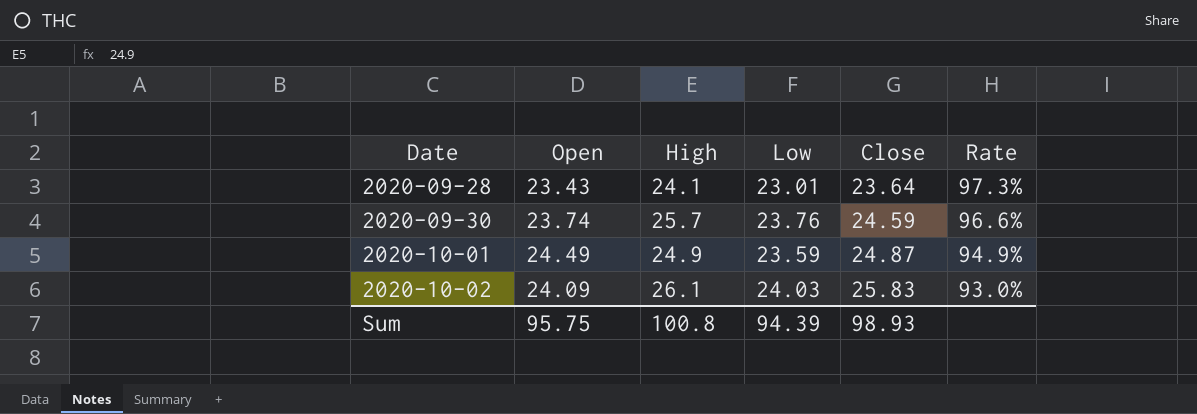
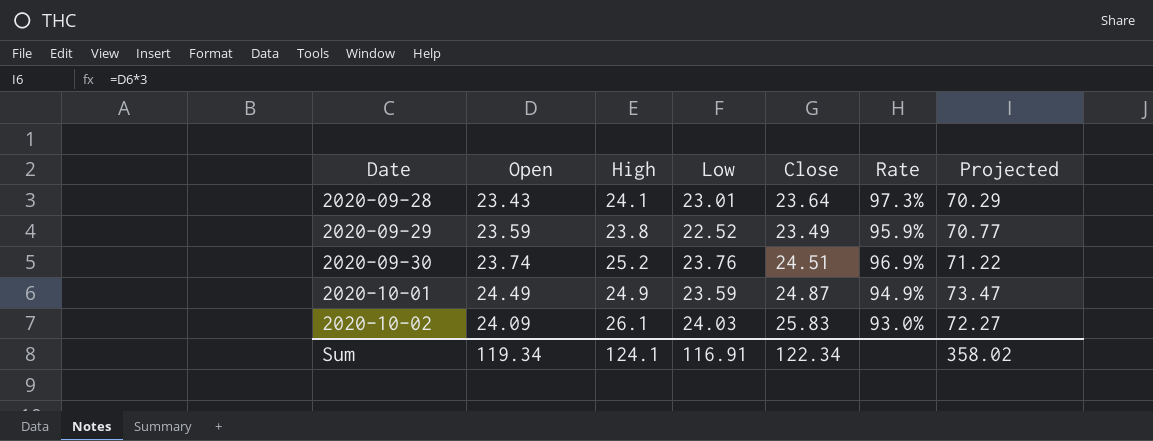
column Projected | formula: none -> [Open] * 3
row 2020-09-29: none -> 23.59 | 23.8 | 22.52 | 23.49 | 95.9% | 70.77
2020-09-30 | High: 25.7 -> 25.2
2020-09-30 | Close: 24.59 -> 24.51
2020-09-30 | Rate: 96.6% -> 96.9%
Sum | Open: 95.75 -> 119.34
Sum | High: 100.8 -> 124.1
Sum | Low: 94.39 -> 116.91
Sum | Close: 98.93 -> 122.34

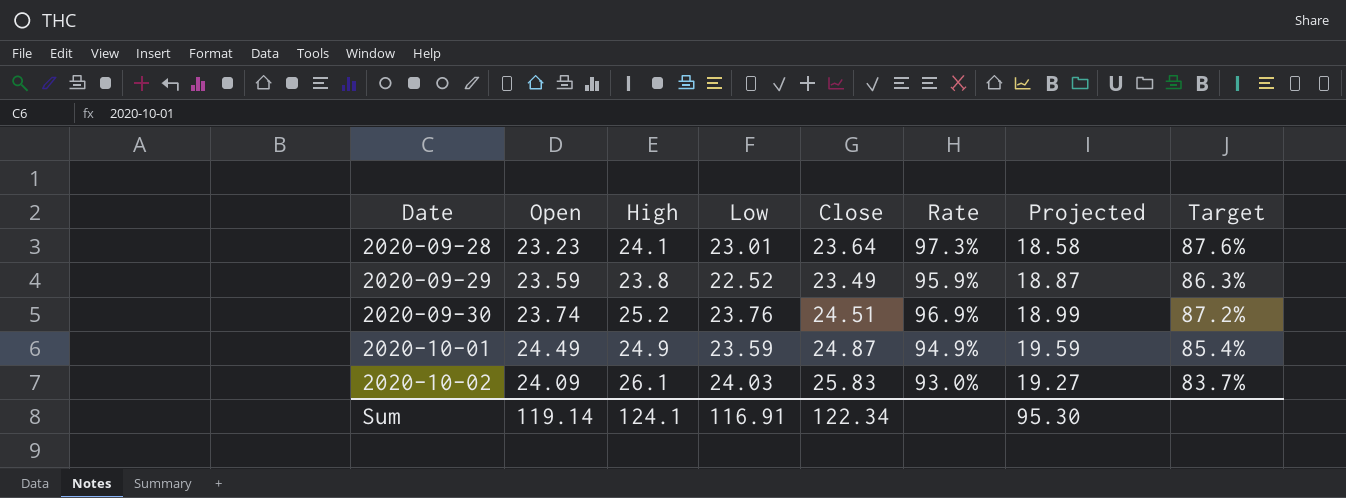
column Projected | formula: [Open] * 3 -> [Open] * 0.8
column Target | formula: none -> [Rate] * 0.9
2020-09-28 | Open: 23.43 -> 23.23
Sum | Open: 119.34 -> 119.14
Sum | Projected: 358.02 -> 95.30

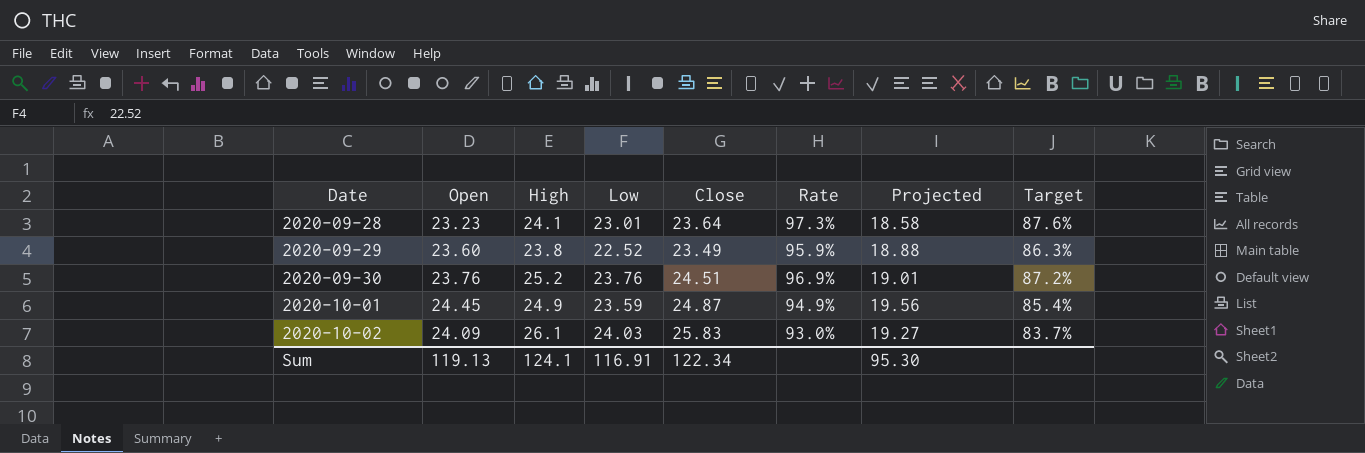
2020-09-29 | Open: 23.59 -> 23.60
2020-09-29 | Projected: 18.87 -> 18.88
2020-09-30 | Open: 23.74 -> 23.76
2020-09-30 | Projected: 18.99 -> 19.01
2020-10-01 | Open: 24.49 -> 24.45
2020-10-01 | Projected: 19.59 -> 19.56
Sum | Open: 119.14 -> 119.13

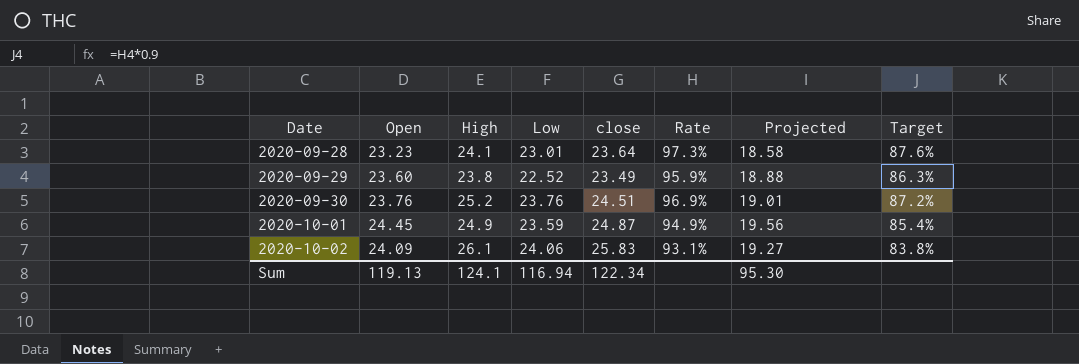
column name: Close -> close
2020-10-02 | Low: 24.03 -> 24.06
2020-10-02 | Rate: 93.0% -> 93.1%
2020-10-02 | Target: 83.7% -> 83.8%
Sum | Low: 116.91 -> 116.94

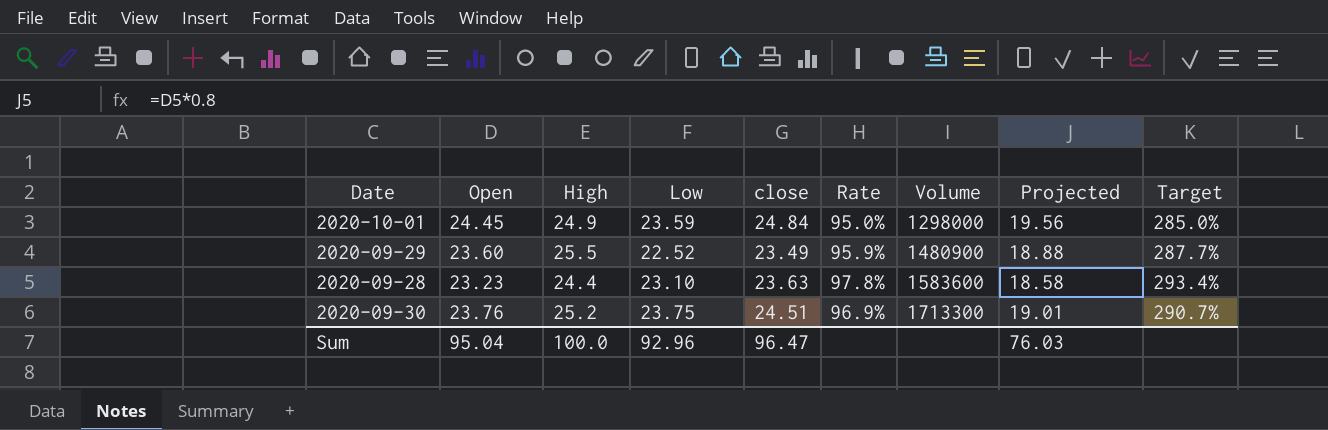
row order: Date ascending -> Volume ascending
column Volume | position: none -> 7
column Target | formula: [Rate] * 0.9 -> [Rate] * 3
row 2020-10-02: 24.09 | 26.1 | 24.06 | 25.83 | 93.1% | 19.27 | 83.8% -> none
2020-10-01 | close: 24.87 -> 24.84
2020-10-01 | Rate: 94.9% -> 95.0%
2020-09-29 | High: 23.8 -> 25.5
2020-09-28 | High: 24.1 -> 24.4
2020-09-28 | Low: 23.01 -> 23.10
2020-09-28 | close: 23.64 -> 23.63
2020-09-28 | Rate: 97.3% -> 97.8%
2020-09-30 | Low: 23.76 -> 23.75
Sum | Open: 119.13 -> 95.04
Sum | High: 124.1 -> 100.0
Sum | Low: 116.94 -> 92.96
Sum | close: 122.34 -> 96.47
Sum | Projected: 95.30 -> 76.03

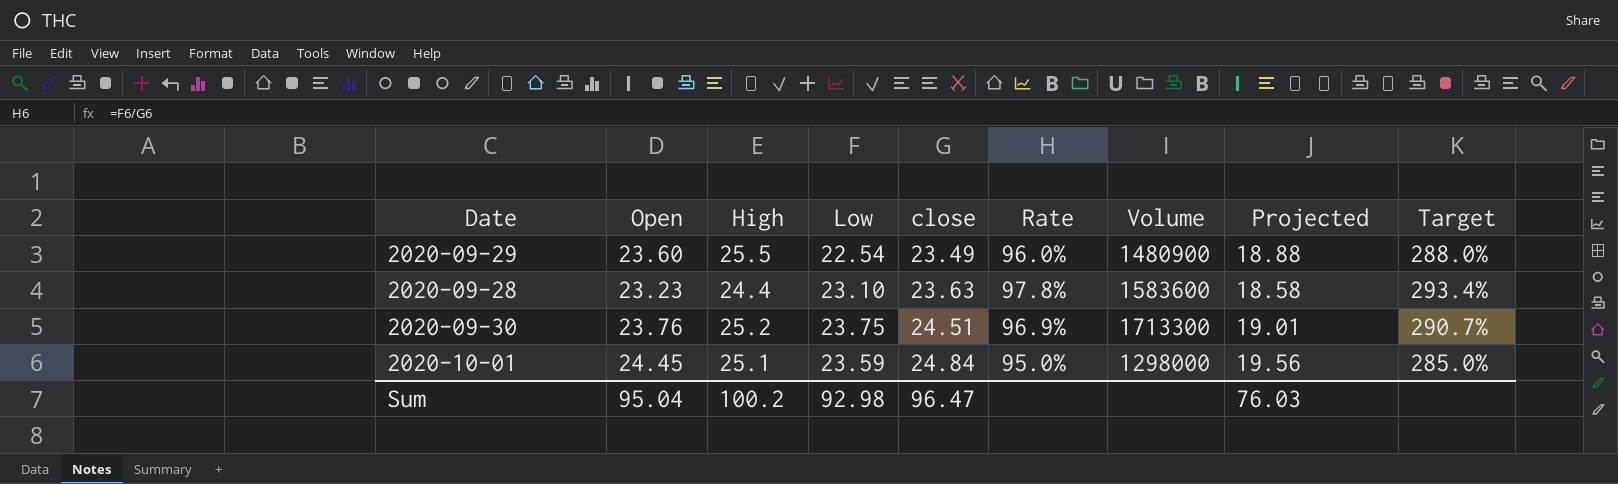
row order: Volume ascending -> close ascending
2020-09-29 | Low: 22.52 -> 22.54
2020-09-29 | Rate: 95.9% -> 96.0%
2020-09-29 | Target: 287.7% -> 288.0%
2020-10-01 | High: 24.9 -> 25.1
Sum | High: 100.0 -> 100.2
Sum | Low: 92.96 -> 92.98

